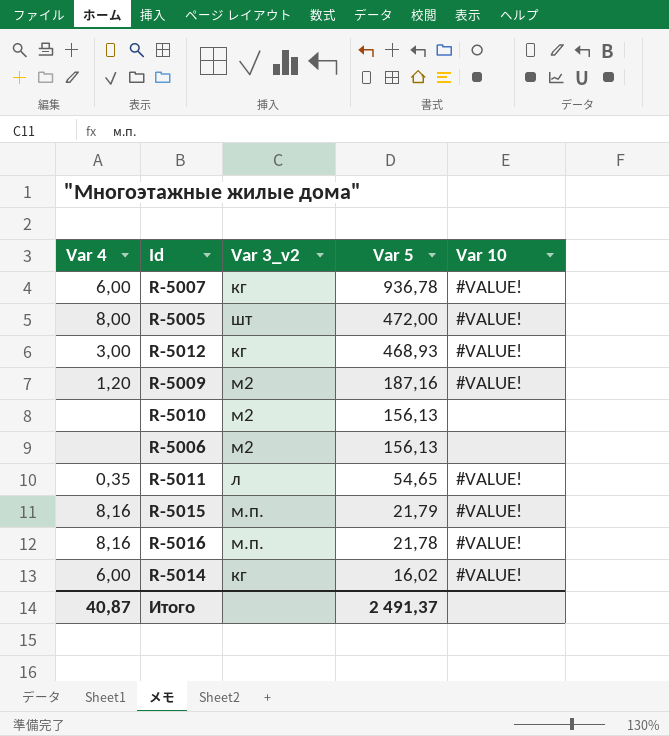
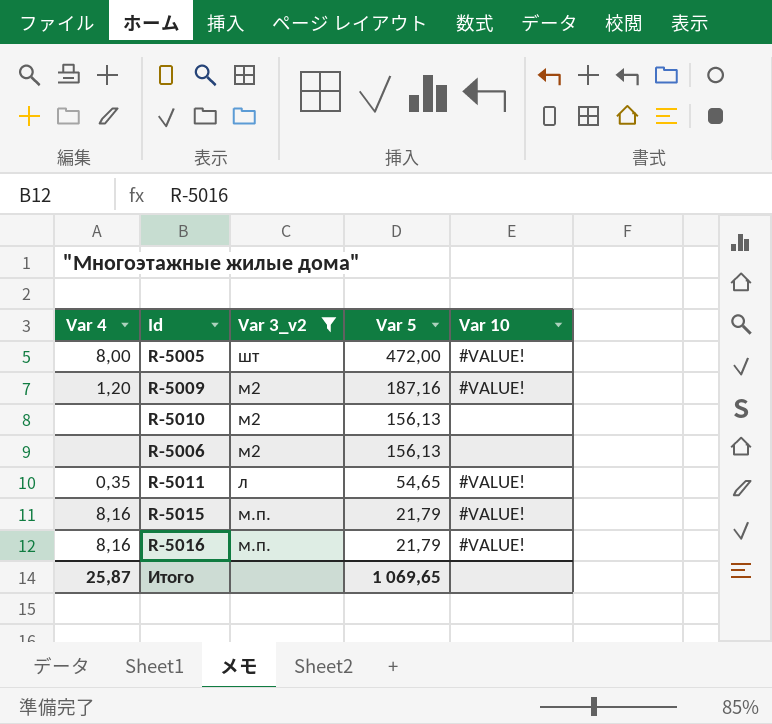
filter: none -> Var 3_v2 != кг
R-5016 | Var 5: 21,78 -> 21,79
Итого | Var 4: 40,87 -> 25,87
Итого | Var 5: 2 491,37 -> 1 069,65

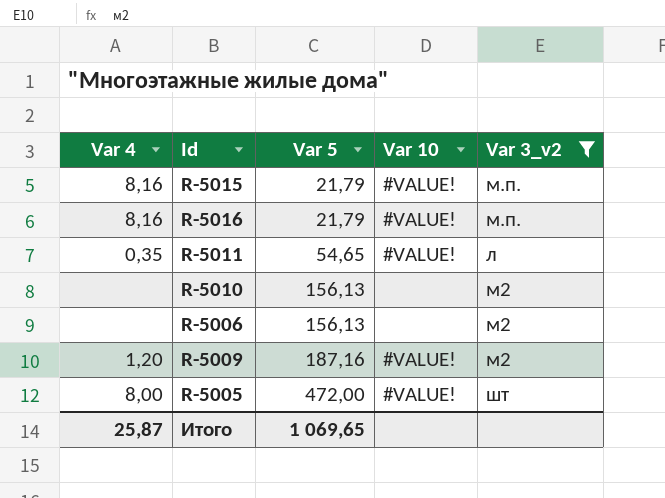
row order: Var 5 descending -> Var 5 ascending
column Var 3_v2 | position: 3 -> 5

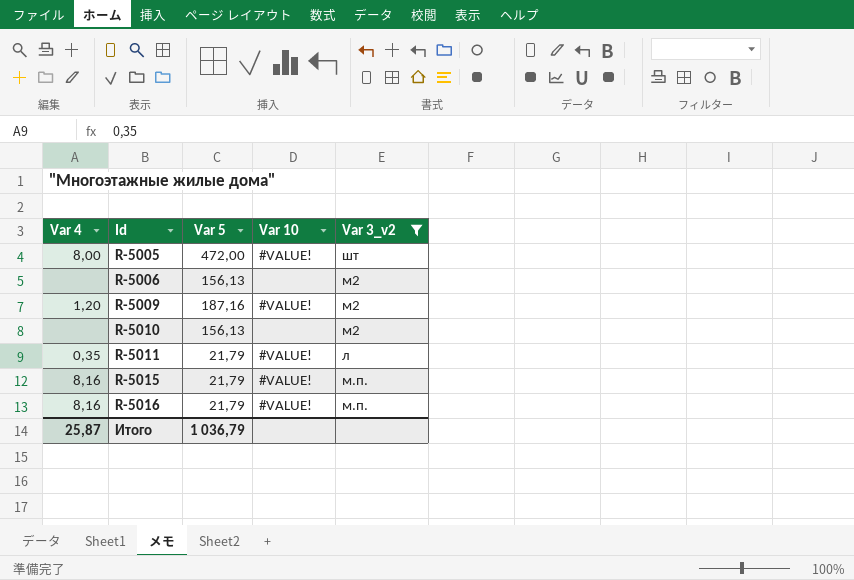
row order: Var 5 ascending -> Id ascending
R-5011 | Var 5: 54,65 -> 21,79
Итого | Var 5: 1 069,65 -> 1 036,79

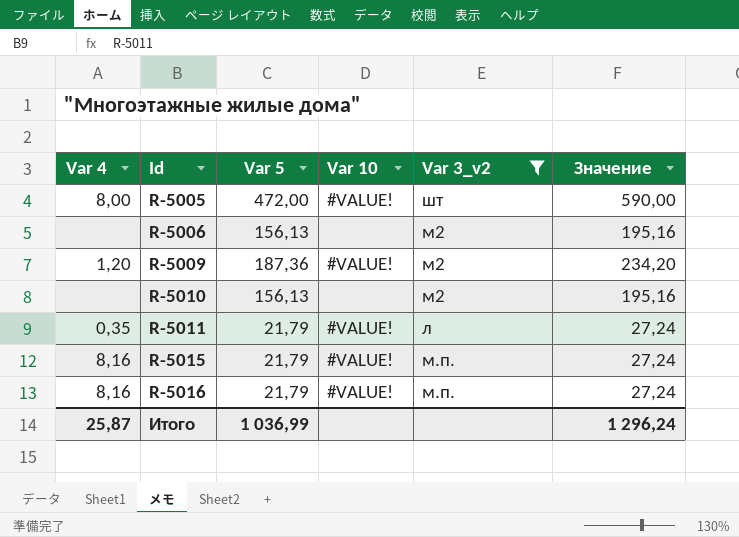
column Значение | formula: none -> [Var 5] * 1,25
R-5009 | Var 5: 187,16 -> 187,36
Итого | Var 5: 1 036,79 -> 1 036,99

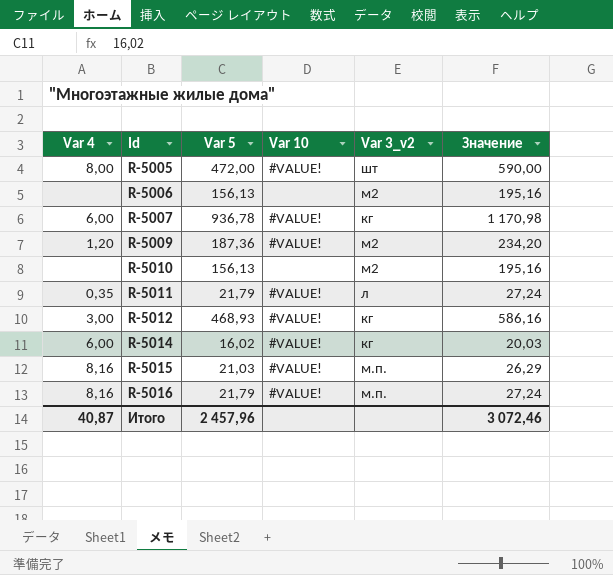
filter: Var 3_v2 != кг -> none
R-5015 | Var 5: 21,79 -> 21,03
R-5015 | Значение: 27,24 -> 26,29
Итого | Var 4: 25,87 -> 40,87
Итого | Var 5: 1 036,99 -> 2 457,96
Итого | Значение: 1 296,24 -> 3 072,46

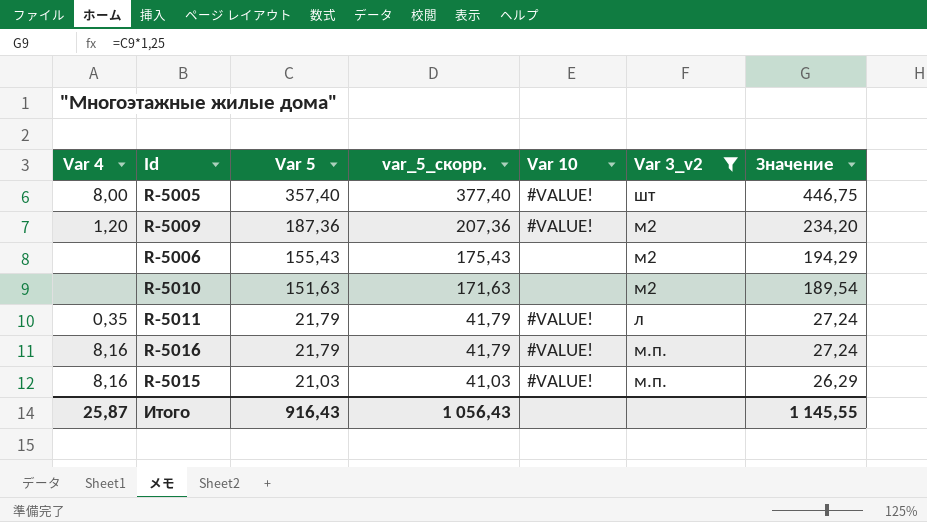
filter: none -> Var 3_v2 != кг
row order: Id ascending -> Var 5 descending
column var_5_скорр. | formula: none -> [Var 5] + 20
R-5005 | Var 5: 472,00 -> 357,40
R-5005 | Значение: 590,00 -> 446,75
R-5006 | Var 5: 156,13 -> 155,43
R-5006 | Значение: 195,16 -> 194,29
R-5010 | Var 5: 156,13 -> 151,63
R-5010 | Значение: 195,16 -> 189,54
Итого | Var 4: 40,87 -> 25,87
Итого | Var 5: 2 457,96 -> 916,43
Итого | Значение: 3 072,46 -> 1 145,55

